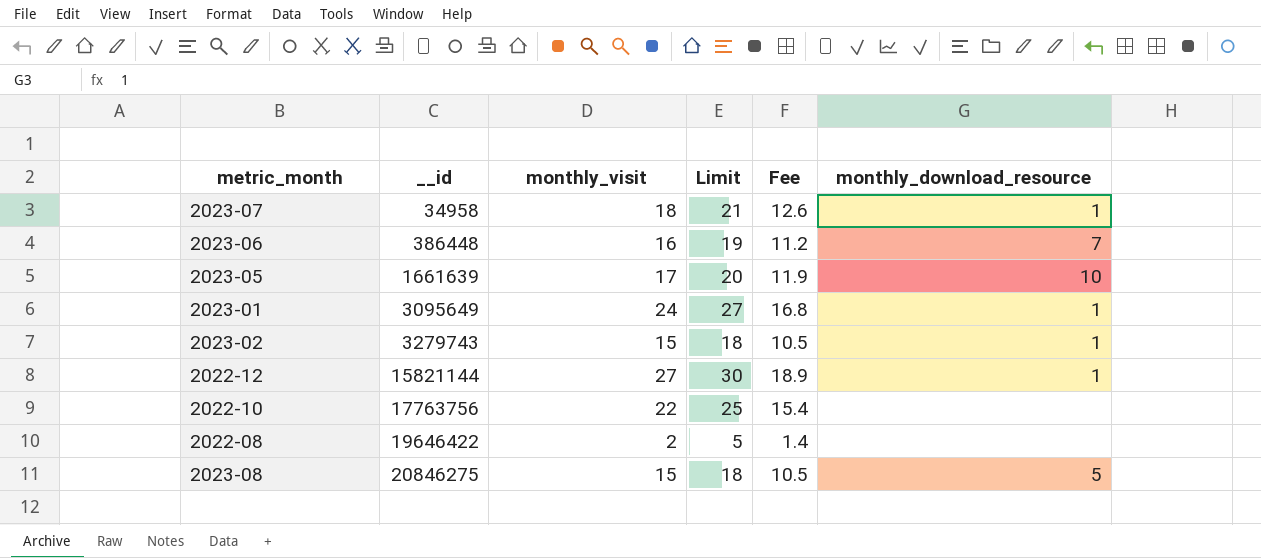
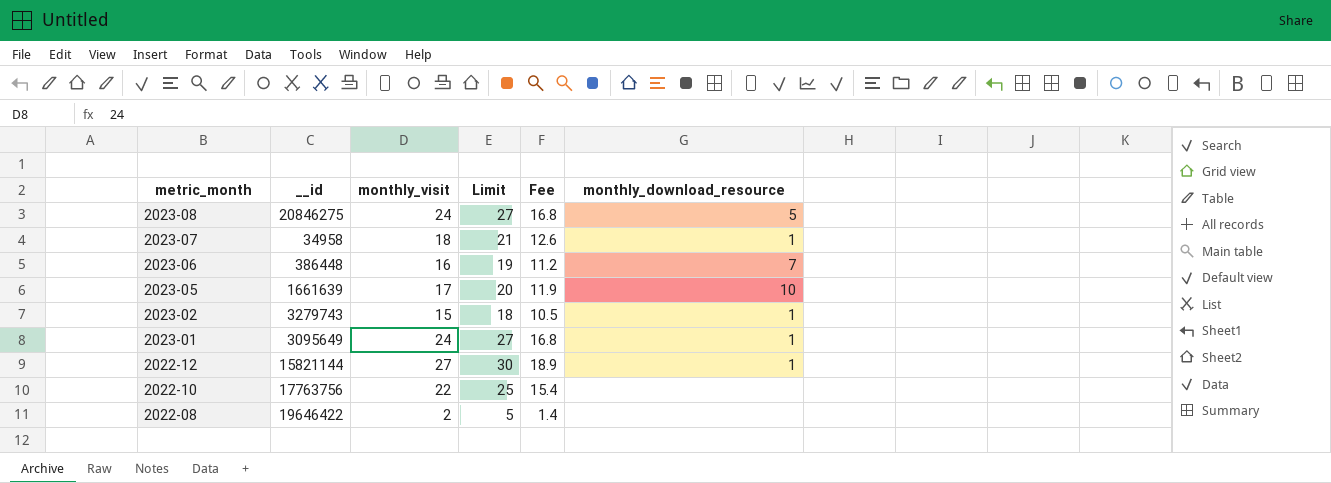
row order: __id ascending -> metric_month descending
2023-08 | monthly_visit: 15 -> 24
2023-08 | Limit: 18 -> 27
2023-08 | Fee: 10.5 -> 16.8

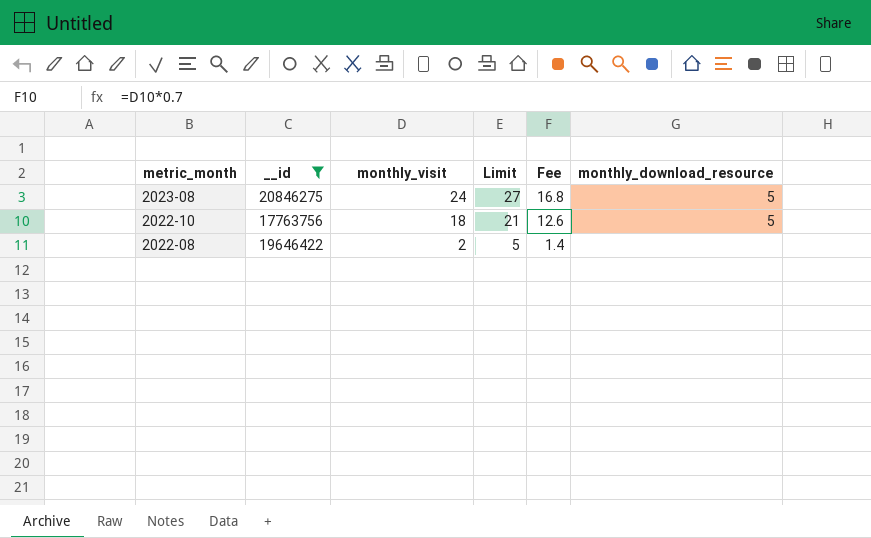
filter: none -> __id >= 17763756
2022-10 | monthly_visit: 22 -> 18
2022-10 | Limit: 25 -> 21
2022-10 | Fee: 15.4 -> 12.6
2022-10 | monthly_download_resource: none -> 5

